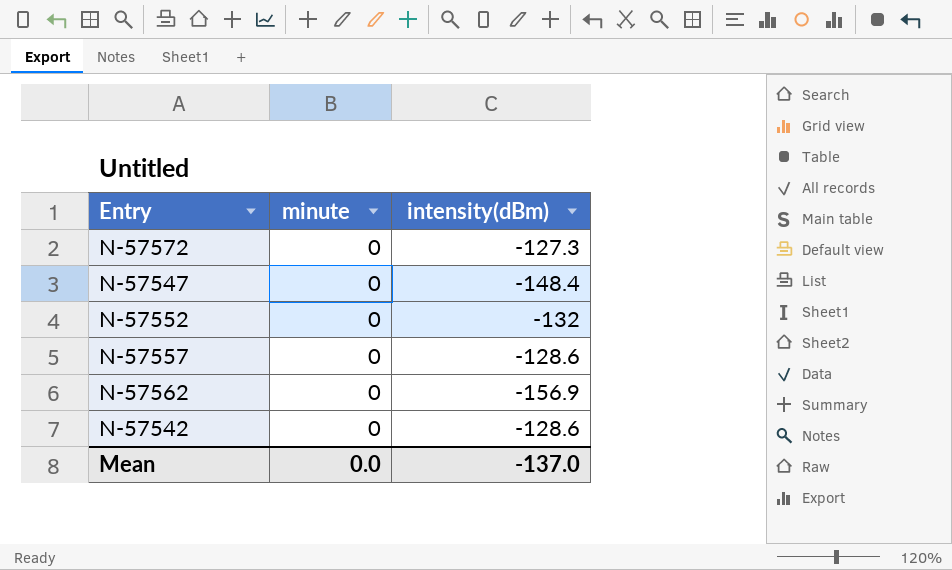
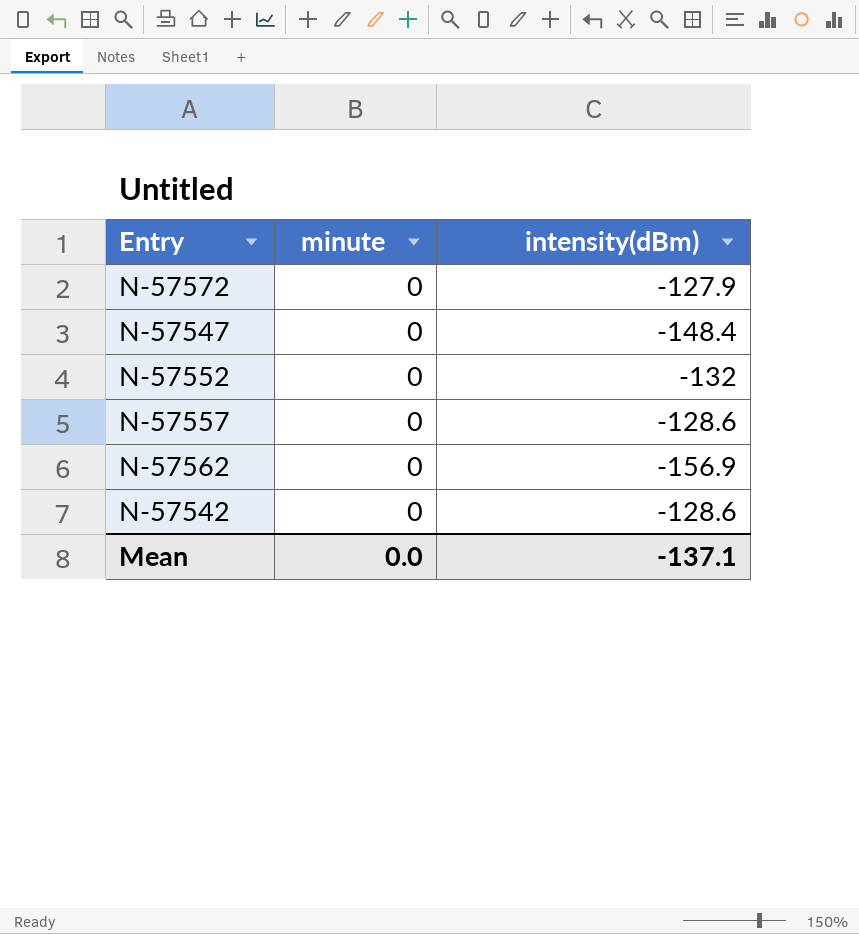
N-57572 | intensity(dBm): -127.3 -> -127.9
Mean | intensity(dBm): -137.0 -> -137.1

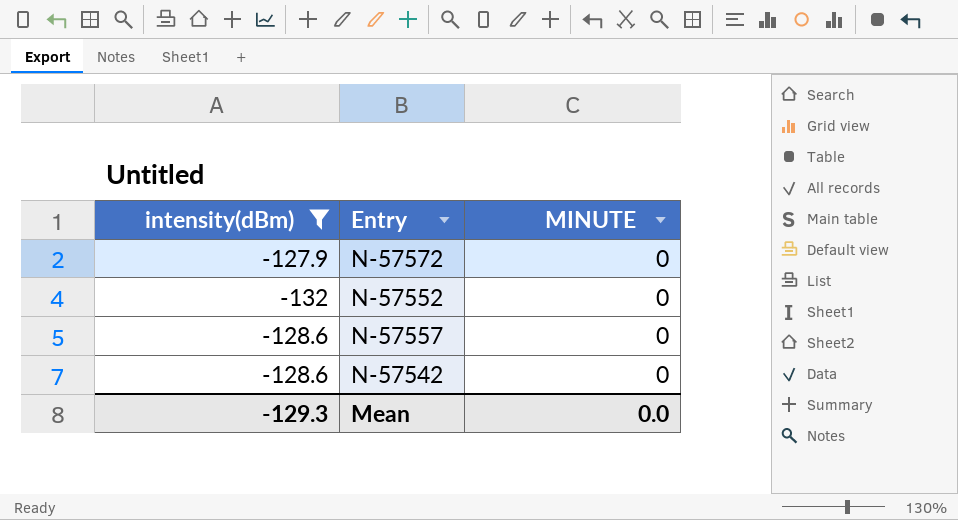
filter: none -> intensity(dBm) >= -132
column intensity(dBm) | position: 3 -> 1
column name: minute -> MINUTE
Mean | intensity(dBm): -137.1 -> -129.3

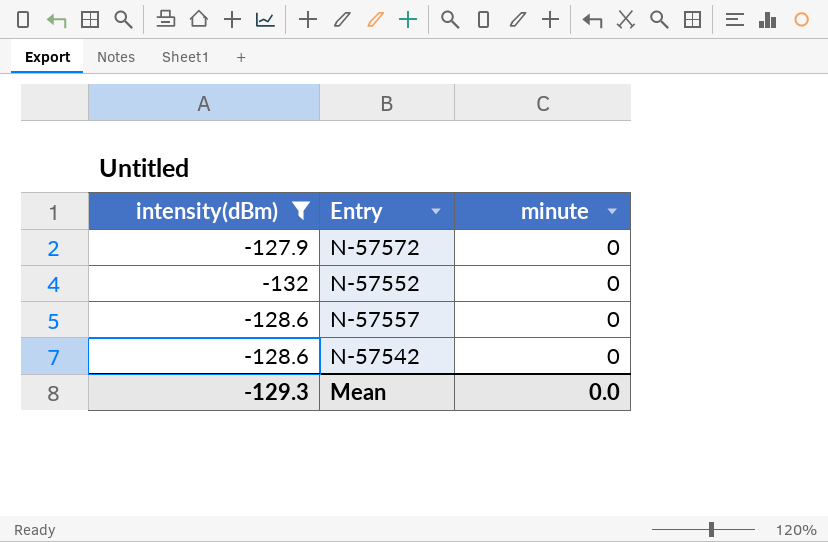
column name: MINUTE -> minute

